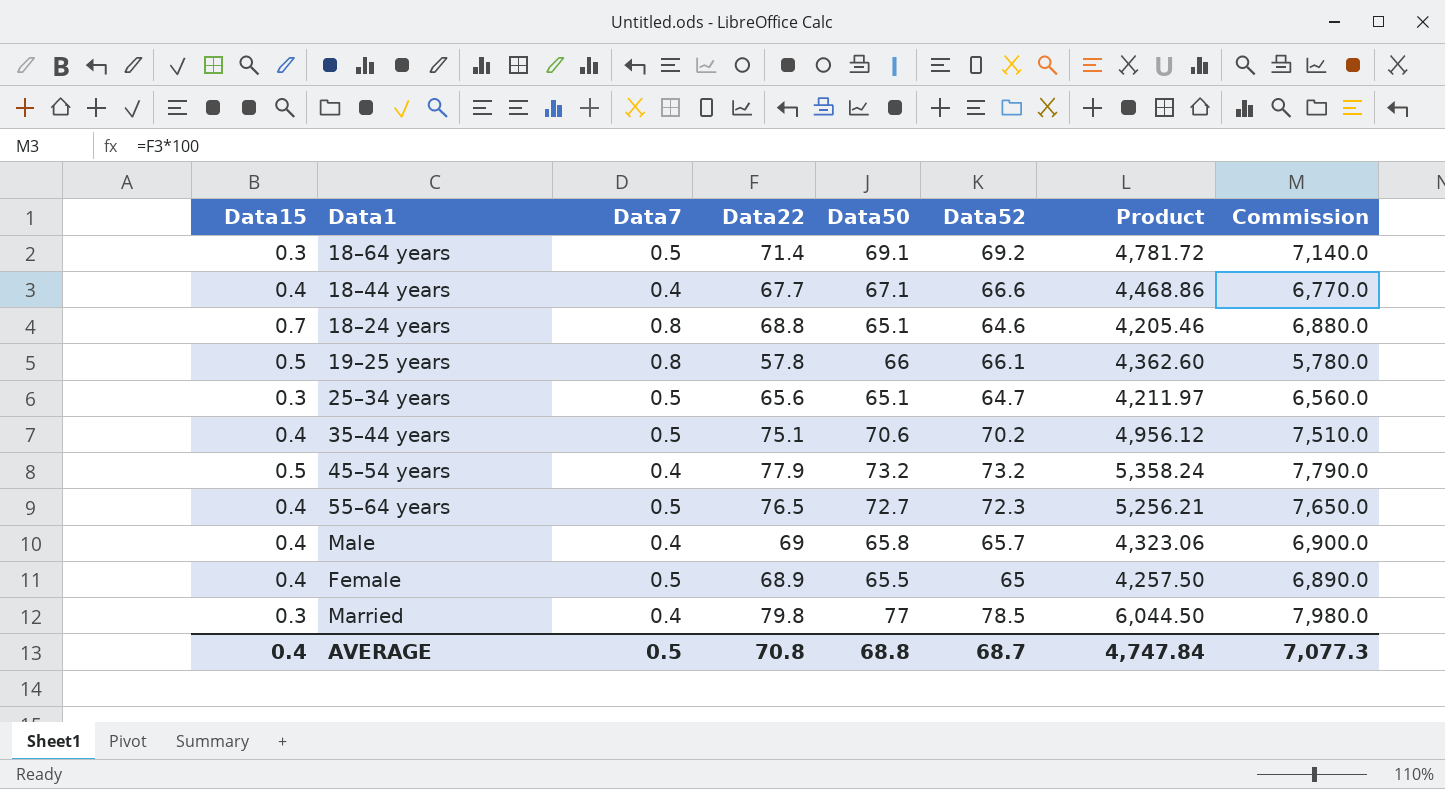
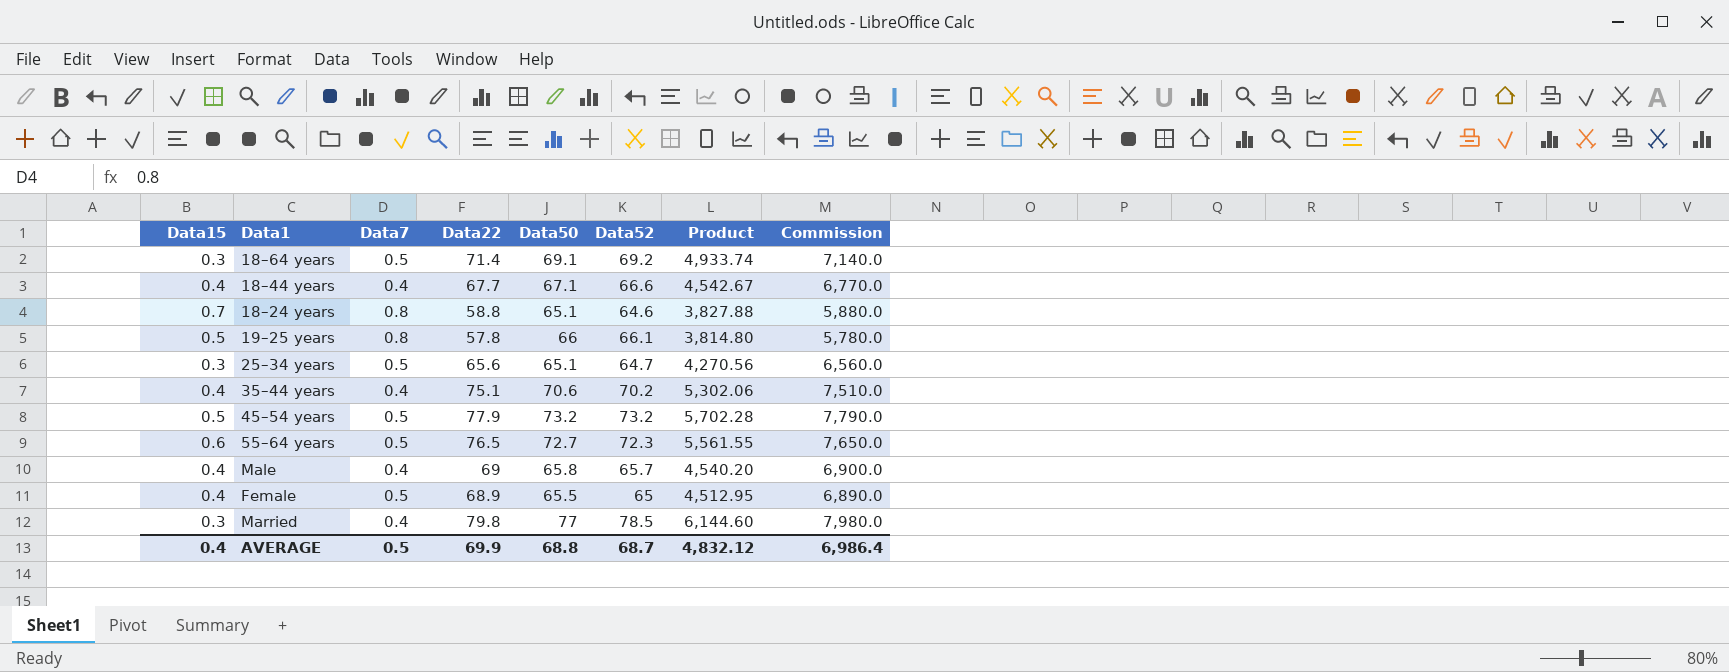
column Product | formula: [Data50] * [Data52] -> [Data22] * [Data50]
18–24 years | Data22: 68.8 -> 58.8
18–24 years | Commission: 6,880.0 -> 5,880.0
35–44 years | Data7: 0.5 -> 0.4
45–54 years | Data7: 0.4 -> 0.5
55–64 years | Data15: 0.4 -> 0.6
AVERAGE | Data22: 70.8 -> 69.9
AVERAGE | Product: 4,747.84 -> 4,832.12
AVERAGE | Commission: 7,077.3 -> 6,986.4

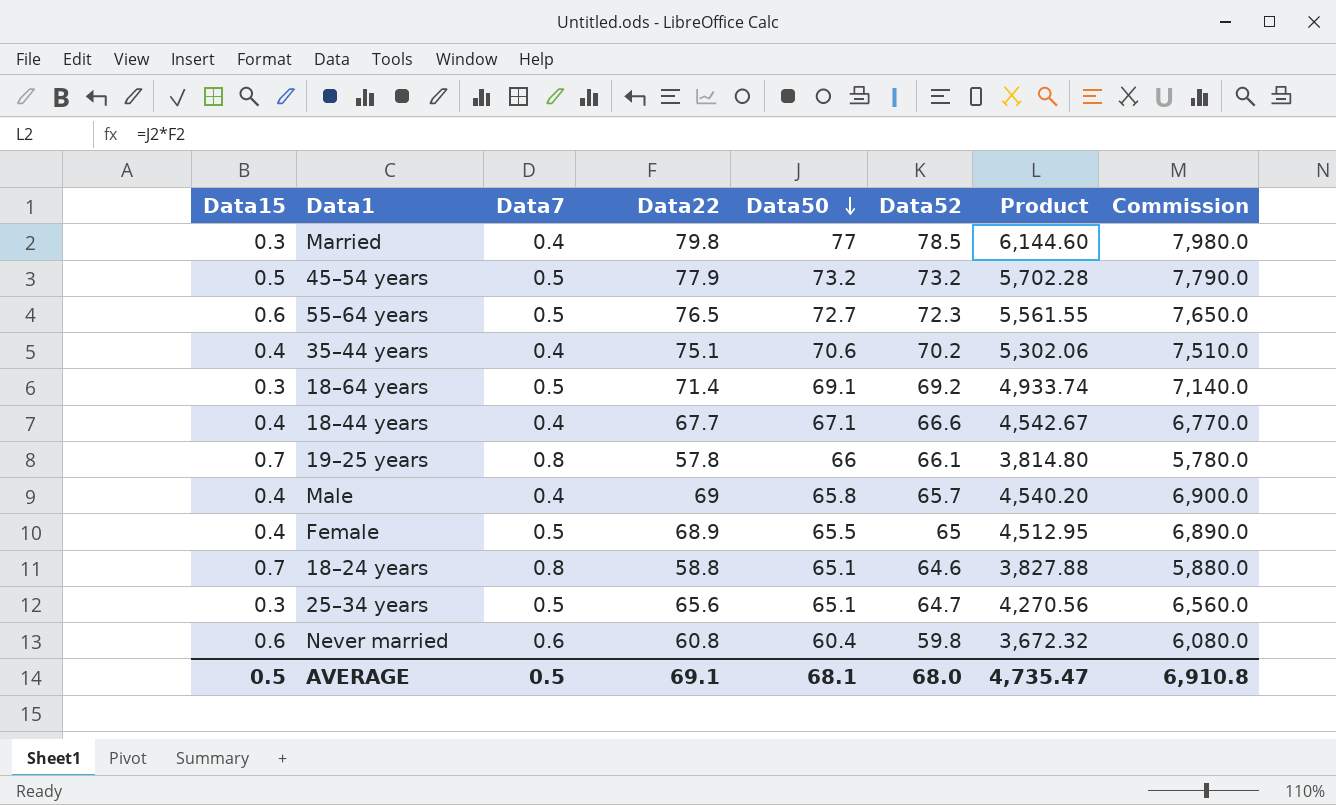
row order: none -> Data50 descending
19–25 years | Data15: 0.5 -> 0.7
row Never married: none -> 0.6 | 0.6 | 60.8 | 60.4 | 59.8 | 3,672.32 | 6,080.0
AVERAGE | Data15: 0.4 -> 0.5
AVERAGE | Data22: 69.9 -> 69.1
AVERAGE | Data50: 68.8 -> 68.1
AVERAGE | Data52: 68.7 -> 68.0
AVERAGE | Product: 4,832.12 -> 4,735.47
AVERAGE | Commission: 6,986.4 -> 6,910.8

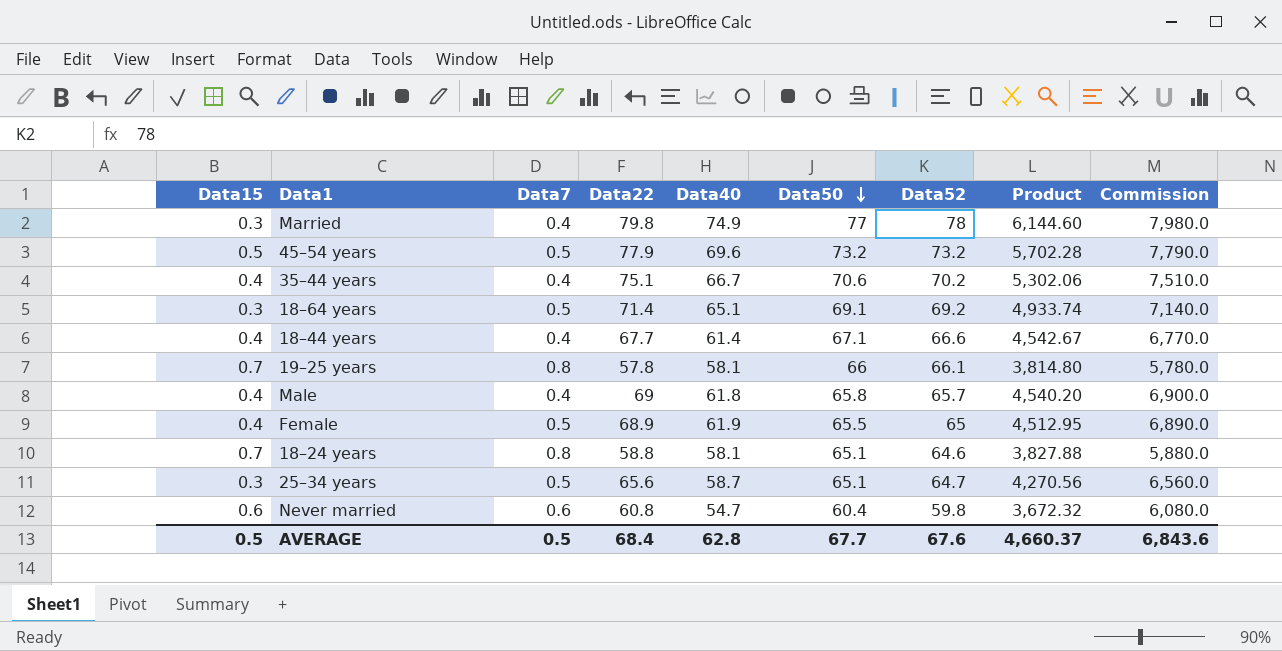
column Data40 | position: none -> 5
row 55–64 years: 0.6 | 0.5 | 76.5 | 72.7 | 72.3 | 5,561.55 | 7,650.0 -> none
Married | Data52: 78.5 -> 78
AVERAGE | Data22: 69.1 -> 68.4
AVERAGE | Data50: 68.1 -> 67.7
AVERAGE | Data52: 68.0 -> 67.6
AVERAGE | Product: 4,735.47 -> 4,660.37
AVERAGE | Commission: 6,910.8 -> 6,843.6

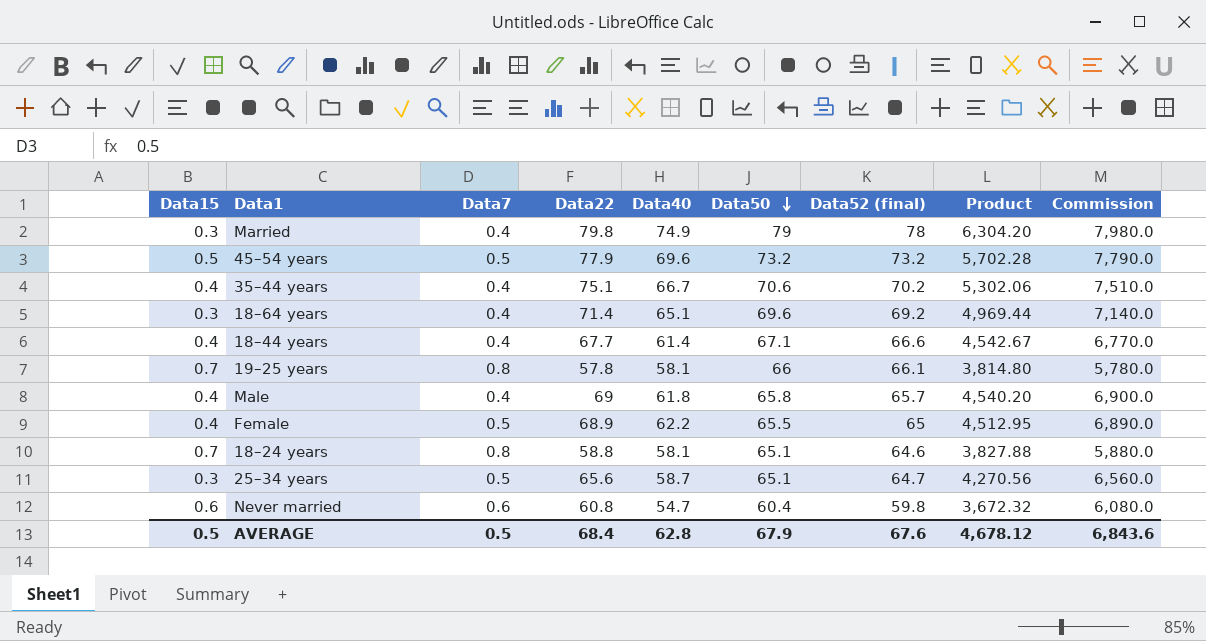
column name: Data52 -> Data52 (final)
Married | Data50: 77 -> 79
Married | Product: 6,144.60 -> 6,304.20
18–64 years | Data7: 0.5 -> 0.4
18–64 years | Data50: 69.1 -> 69.6
18–64 years | Product: 4,933.74 -> 4,969.44
Female | Data40: 61.9 -> 62.2
AVERAGE | Data50: 67.7 -> 67.9
AVERAGE | Product: 4,660.37 -> 4,678.12

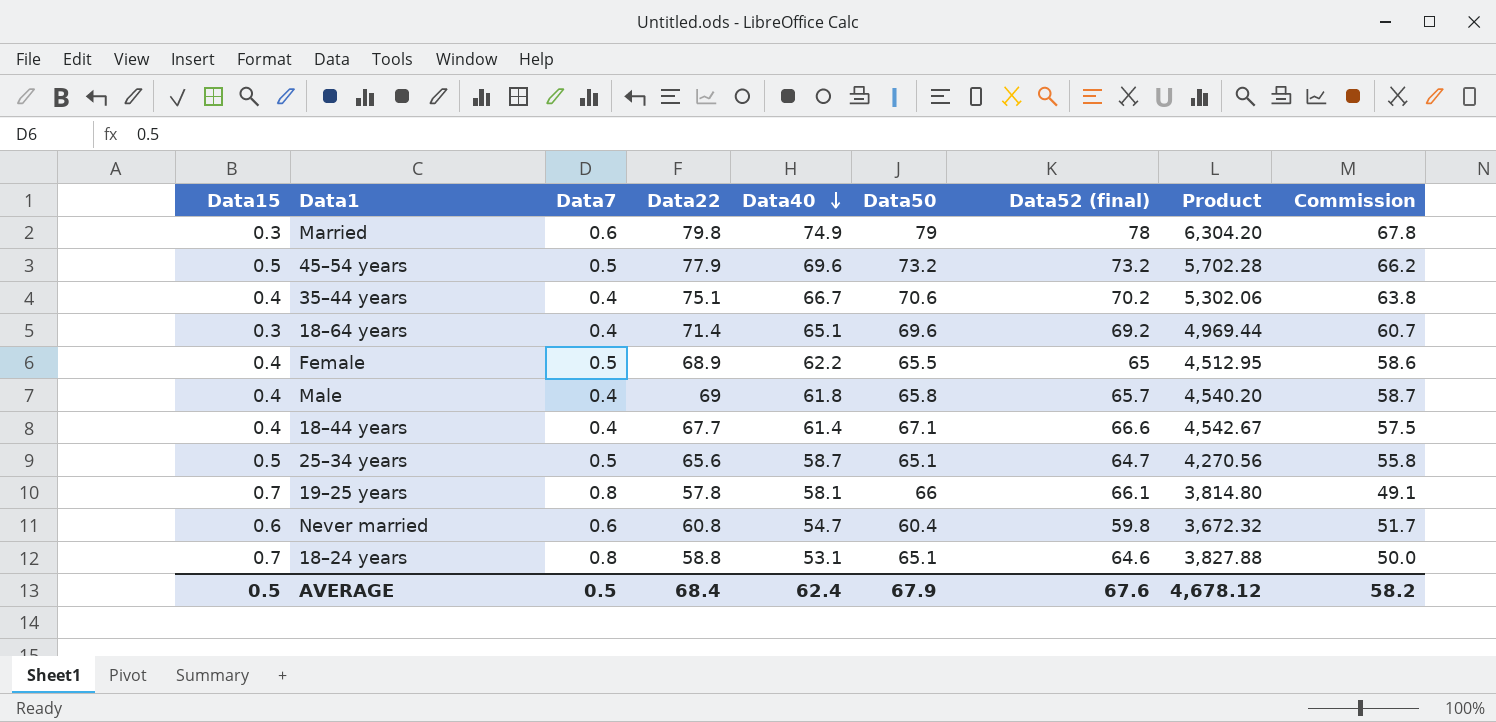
row order: Data50 descending -> Data40 descending
column Commission | formula: [Data22] * 100 -> [Data22] * 0.85
Married | Data7: 0.4 -> 0.6
25–34 years | Data15: 0.3 -> 0.5
18–24 years | Data40: 58.1 -> 53.1
AVERAGE | Data40: 62.8 -> 62.4
AVERAGE | Commission: 6,843.6 -> 58.2

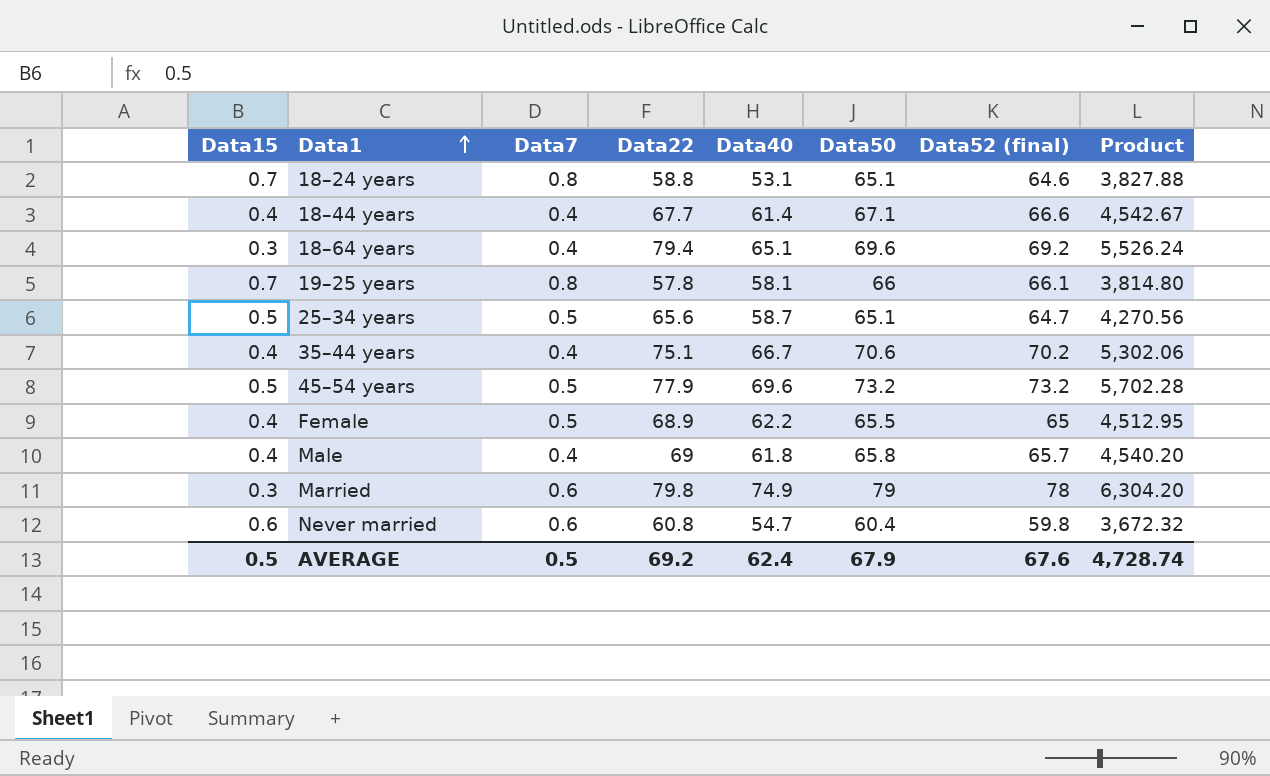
row order: Data40 descending -> Data1 ascending
column Commission | formula: [Data22] * 0.85 -> none
18–64 years | Data22: 71.4 -> 79.4
18–64 years | Product: 4,969.44 -> 5,526.24
AVERAGE | Data22: 68.4 -> 69.2
AVERAGE | Product: 4,678.12 -> 4,728.74

